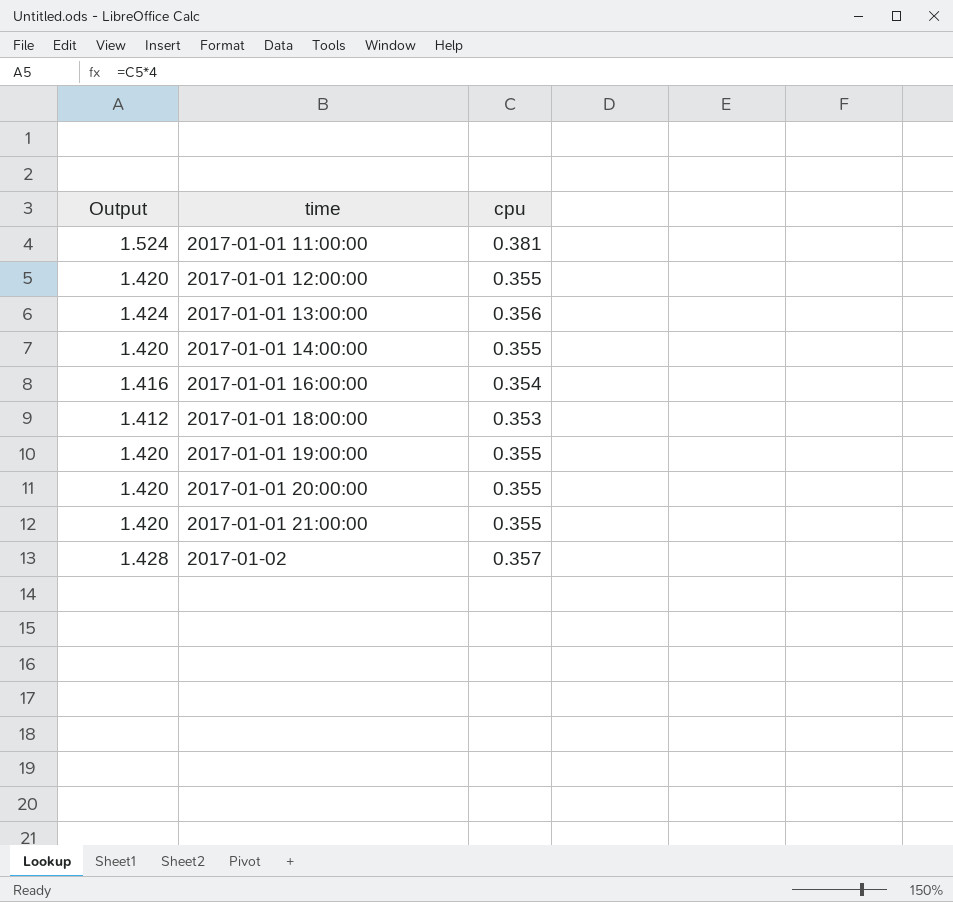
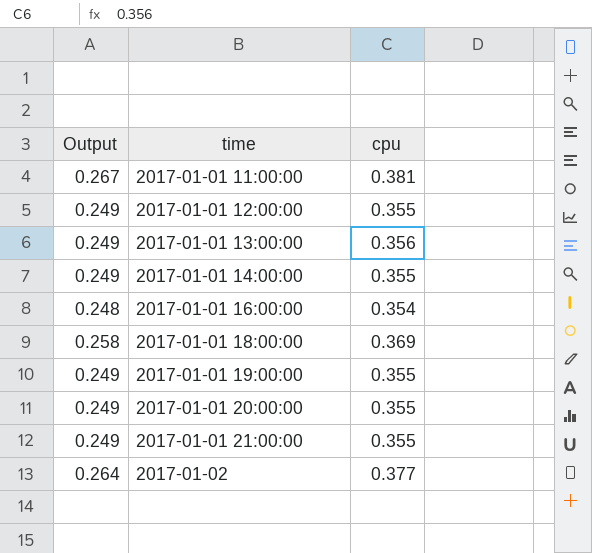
column Output | formula: [cpu] * 4 -> [cpu] * 0.7
2017-01-01 18:00:00 | cpu: 0.353 -> 0.369
2017-01-02 | cpu: 0.357 -> 0.377

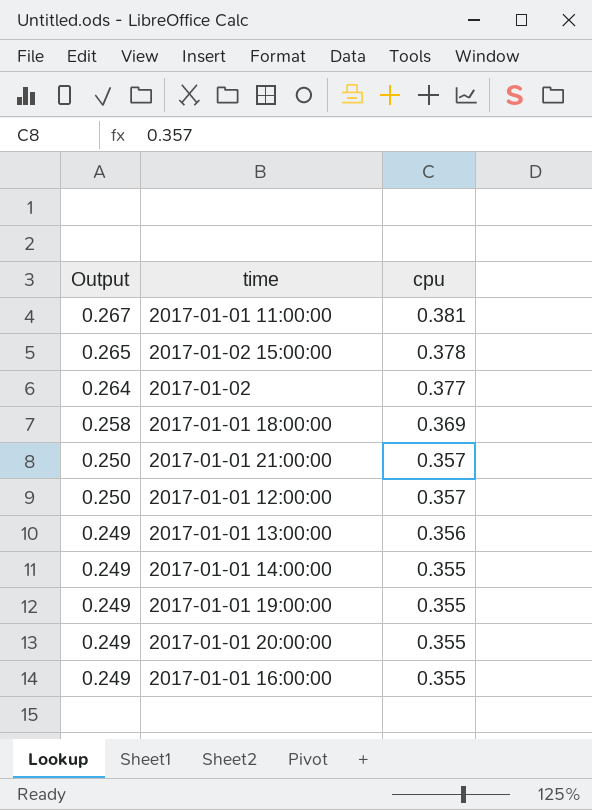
row order: time ascending -> Output descending
row 2017-01-02 15:00:00: none -> 0.265 | 0.378
2017-01-01 21:00:00 | Output: 0.249 -> 0.250
2017-01-01 21:00:00 | cpu: 0.355 -> 0.357
2017-01-01 12:00:00 | Output: 0.249 -> 0.250
2017-01-01 12:00:00 | cpu: 0.355 -> 0.357
2017-01-01 16:00:00 | Output: 0.248 -> 0.249
2017-01-01 16:00:00 | cpu: 0.354 -> 0.355

